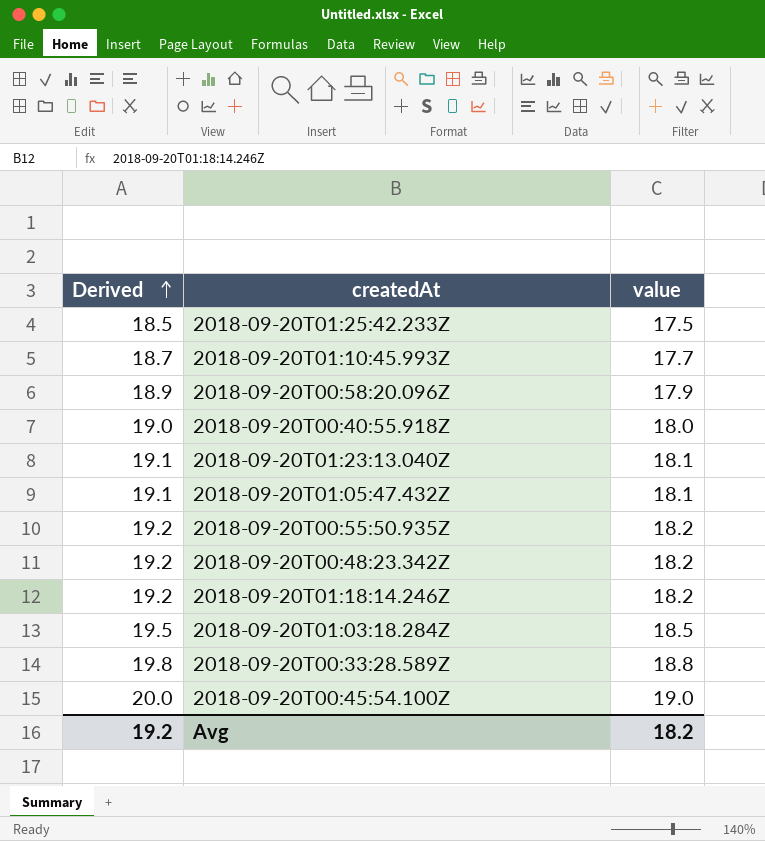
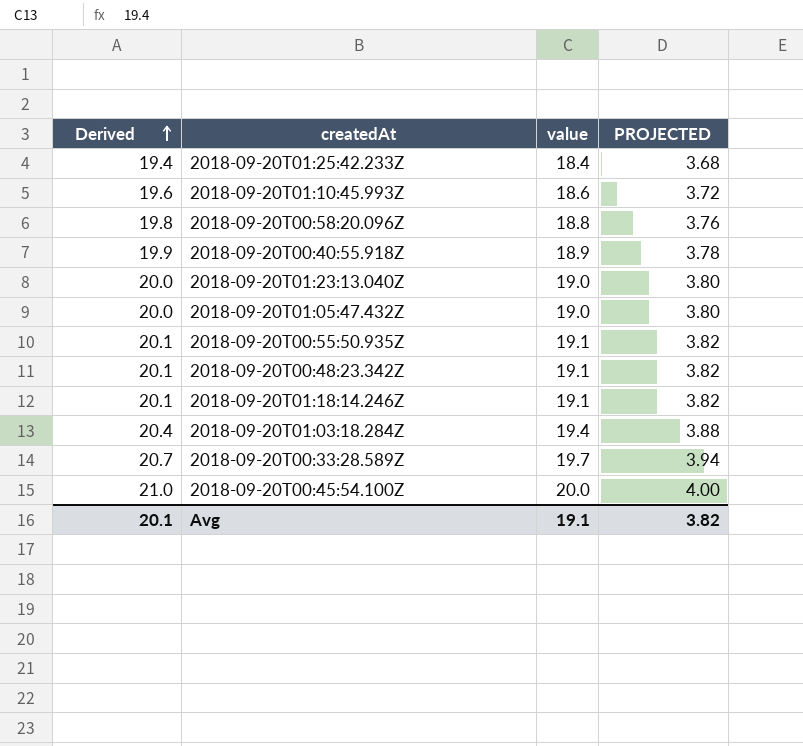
column PROJECTED | formula: none -> [value] * 0.2
2018-09-20T01:25:42.233Z | Derived: 18.5 -> 19.4
2018-09-20T01:25:42.233Z | value: 17.5 -> 18.4
2018-09-20T01:10:45.993Z | Derived: 18.7 -> 19.6
2018-09-20T01:10:45.993Z | value: 17.7 -> 18.6
2018-09-20T00:58:20.096Z | Derived: 18.9 -> 19.8
2018-09-20T00:58:20.096Z | value: 17.9 -> 18.8
2018-09-20T00:40:55.918Z | Derived: 19.0 -> 19.9
2018-09-20T00:40:55.918Z | value: 18.0 -> 18.9
2018-09-20T01:23:13.040Z | Derived: 19.1 -> 20.0
2018-09-20T01:23:13.040Z | value: 18.1 -> 19.0
2018-09-20T01:05:47.432Z | Derived: 19.1 -> 20.0
2018-09-20T01:05:47.432Z | value: 18.1 -> 19.0
2018-09-20T00:55:50.935Z | Derived: 19.2 -> 20.1
2018-09-20T00:55:50.935Z | value: 18.2 -> 19.1
2018-09-20T00:48:23.342Z | Derived: 19.2 -> 20.1
2018-09-20T00:48:23.342Z | value: 18.2 -> 19.1
2018-09-20T01:18:14.246Z | Derived: 19.2 -> 20.1
2018-09-20T01:18:14.246Z | value: 18.2 -> 19.1
2018-09-20T01:03:18.284Z | Derived: 19.5 -> 20.4
2018-09-20T01:03:18.284Z | value: 18.5 -> 19.4
2018-09-20T00:33:28.589Z | Derived: 19.8 -> 20.7
2018-09-20T00:33:28.589Z | value: 18.8 -> 19.7
2018-09-20T00:45:54.100Z | Derived: 20.0 -> 21.0
2018-09-20T00:45:54.100Z | value: 19.0 -> 20.0
Avg | Derived: 19.2 -> 20.1
Avg | value: 18.2 -> 19.1

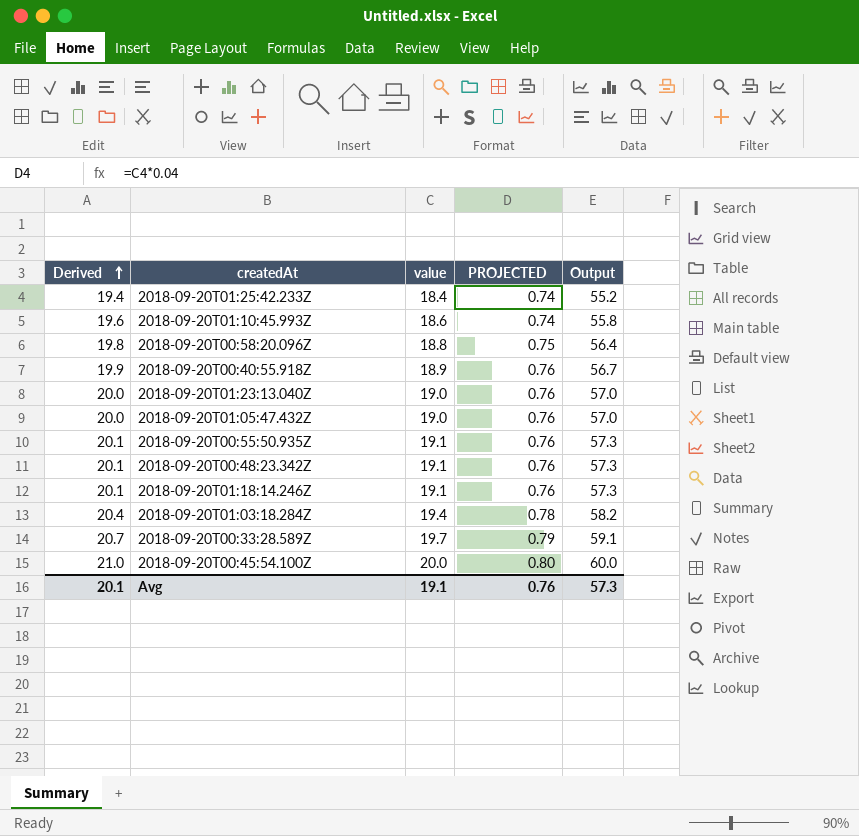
column PROJECTED | formula: [value] * 0.2 -> [value] * 0.04
column Output | formula: none -> [value] * 3
Avg | PROJECTED: 3.82 -> 0.76

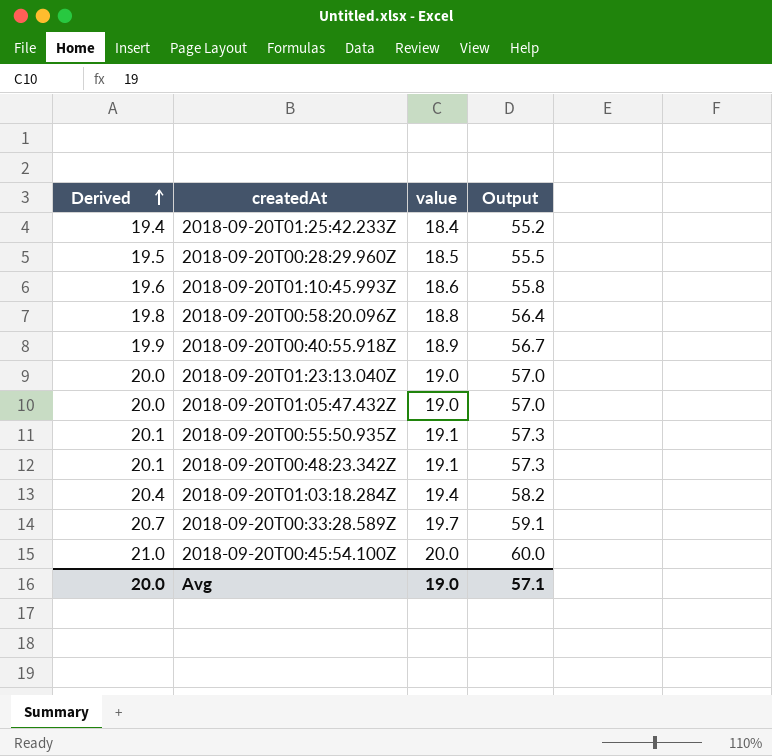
column PROJECTED | formula: [value] * 0.04 -> none
row 2018-09-20T01:18:14.246Z: 20.1 | 19.1 | 0.76 | 57.3 -> none
row 2018-09-20T00:28:29.960Z: none -> 19.5 | 18.5 | 55.5
Avg | Derived: 20.1 -> 20.0
Avg | value: 19.1 -> 19.0
Avg | Output: 57.3 -> 57.1

